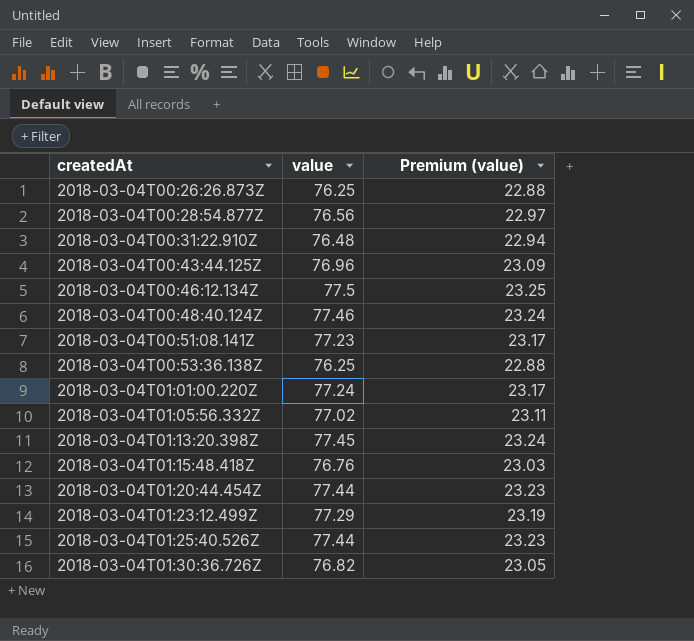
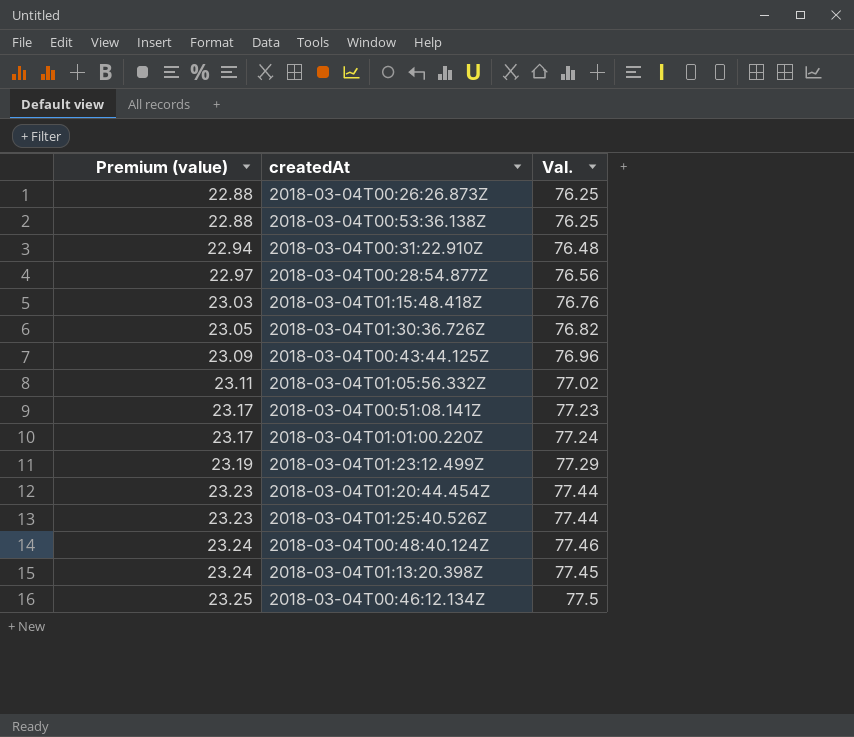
row order: createdAt ascending -> Premium (value) ascending
column Premium (value) | position: 3 -> 1
column name: value -> Val.

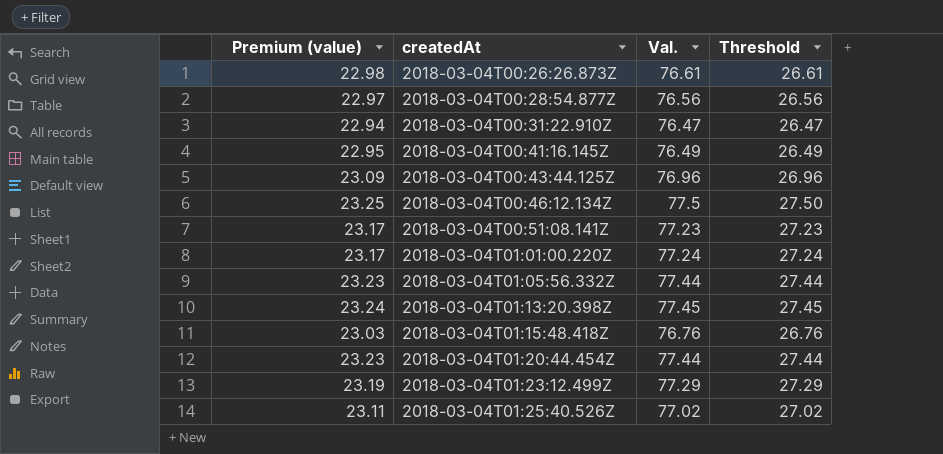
row order: Premium (value) ascending -> createdAt ascending
column Threshold | formula: none -> [Val.] - 50
row 2018-03-04T00:53:36.138Z: 22.88 | 76.25 -> none
row 2018-03-04T01:30:36.726Z: 23.05 | 76.82 -> none
row 2018-03-04T00:48:40.124Z: 23.24 | 77.46 -> none
2018-03-04T00:26:26.873Z | Premium (value): 22.88 -> 22.98
2018-03-04T00:26:26.873Z | Val.: 76.25 -> 76.61
2018-03-04T00:31:22.910Z | Val.: 76.48 -> 76.47
row 2018-03-04T00:41:16.145Z: none -> 22.95 | 76.49 | 26.49
2018-03-04T01:05:56.332Z | Premium (value): 23.11 -> 23.23
2018-03-04T01:05:56.332Z | Val.: 77.02 -> 77.44
2018-03-04T01:25:40.526Z | Premium (value): 23.23 -> 23.11
2018-03-04T01:25:40.526Z | Val.: 77.44 -> 77.02

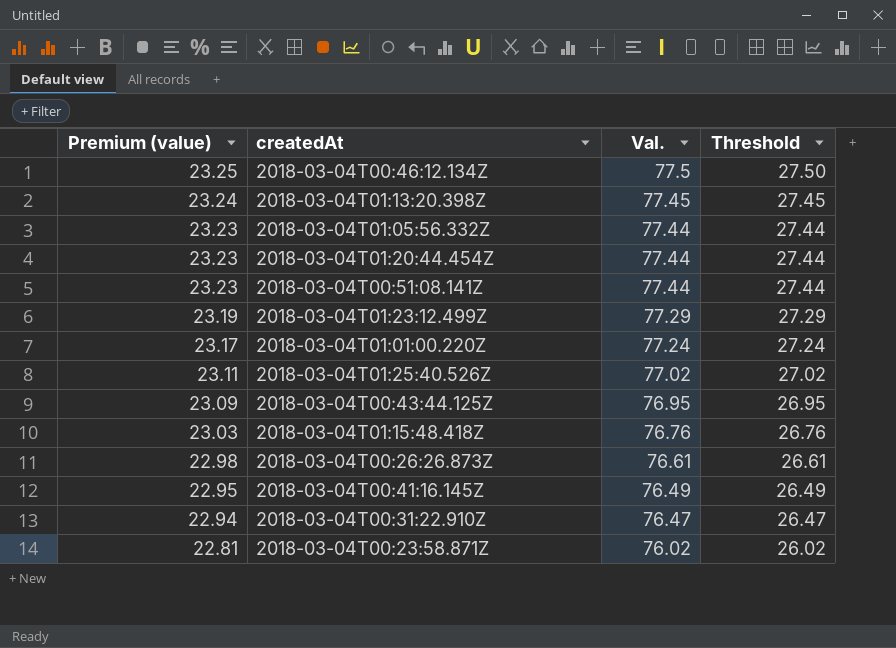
row order: createdAt ascending -> Premium (value) descending
row 2018-03-04T00:28:54.877Z: 22.97 | 76.56 | 26.56 -> none
2018-03-04T00:51:08.141Z | Premium (value): 23.17 -> 23.23
2018-03-04T00:51:08.141Z | Val.: 77.23 -> 77.44
2018-03-04T00:51:08.141Z | Threshold: 27.23 -> 27.44
2018-03-04T00:43:44.125Z | Val.: 76.96 -> 76.95
2018-03-04T00:43:44.125Z | Threshold: 26.96 -> 26.95
row 2018-03-04T00:23:58.871Z: none -> 22.81 | 76.02 | 26.02

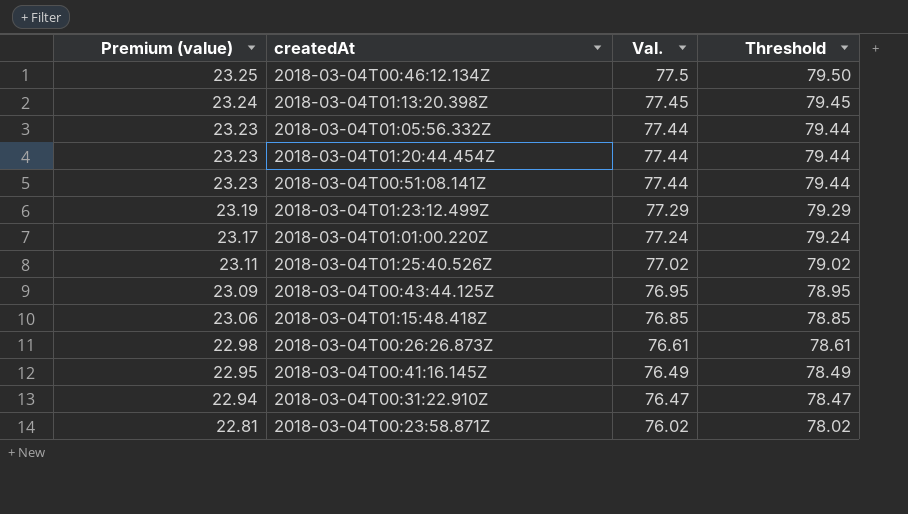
column Threshold | formula: [Val.] - 50 -> [Val.] + 2
2018-03-04T01:15:48.418Z | Premium (value): 23.03 -> 23.06
2018-03-04T01:15:48.418Z | Val.: 76.76 -> 76.85

